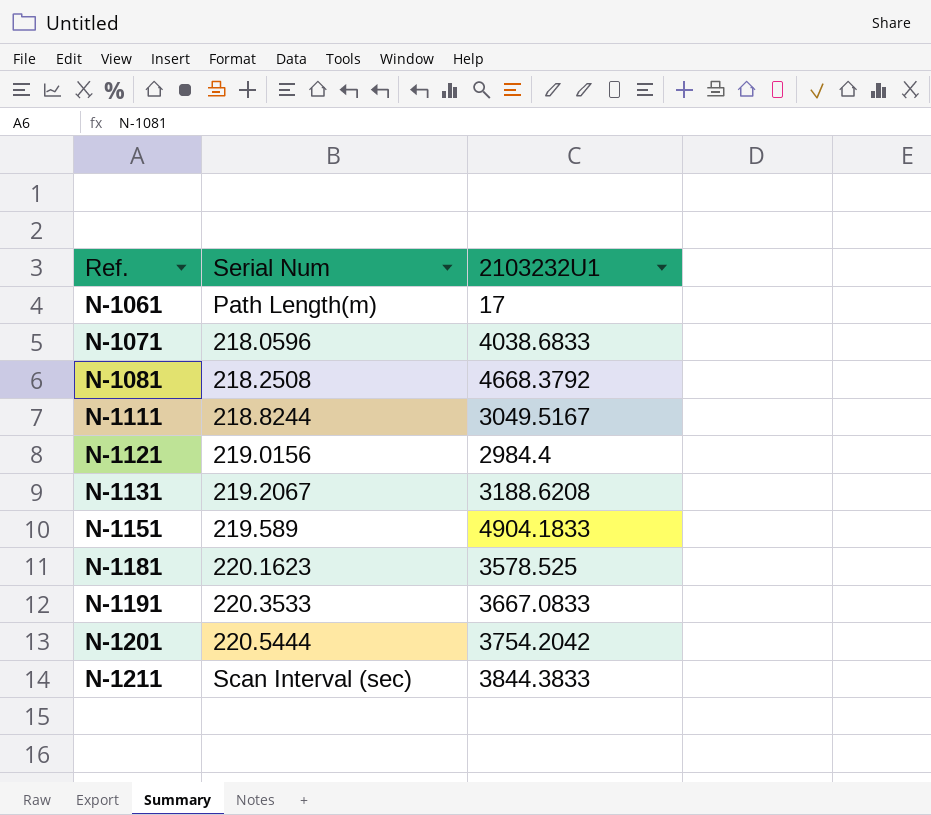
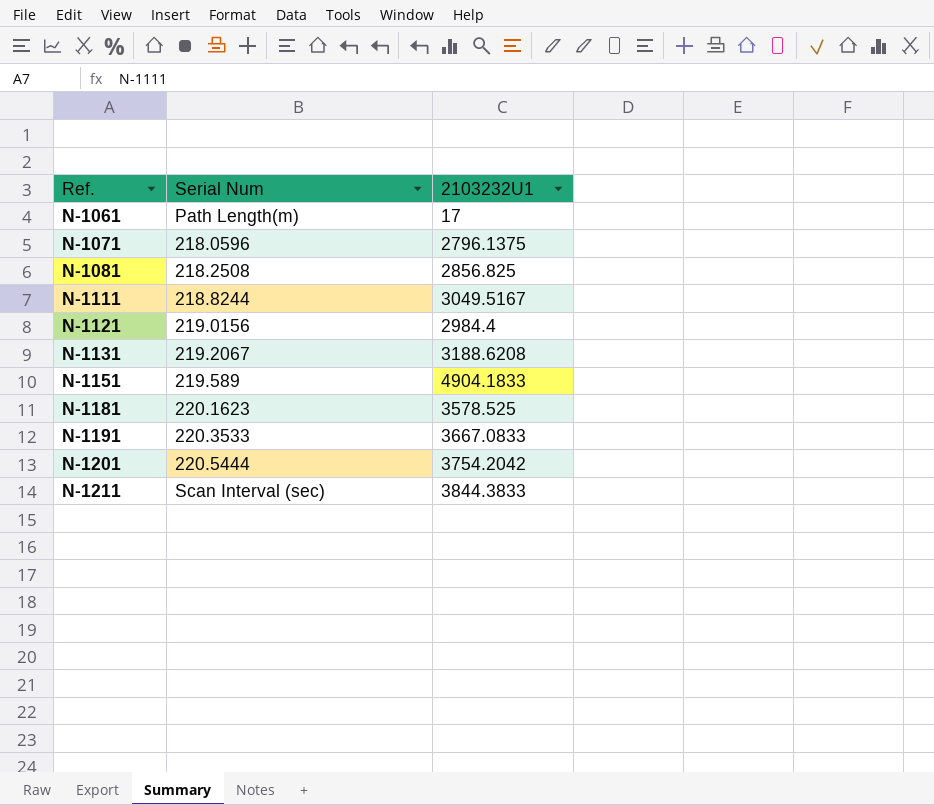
N-1071 | 2103232U1: 4038.6833 -> 2796.1375
N-1081 | 2103232U1: 4668.3792 -> 2856.825

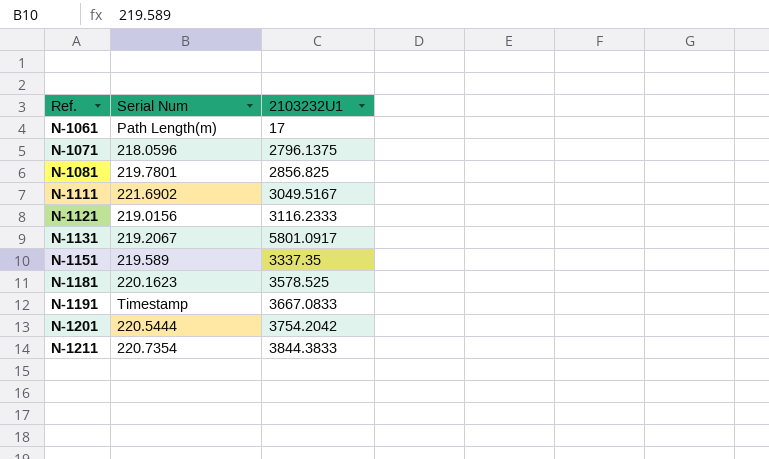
N-1081 | Serial Num: 218.2508 -> 219.7801
N-1111 | Serial Num: 218.8244 -> 221.6902
N-1121 | 2103232U1: 2984.4 -> 3116.2333
N-1131 | 2103232U1: 3188.6208 -> 5801.0917
N-1151 | 2103232U1: 4904.1833 -> 3337.35
N-1191 | Serial Num: 220.3533 -> Timestamp
N-1211 | Serial Num: Scan Interval (sec) -> 220.7354

